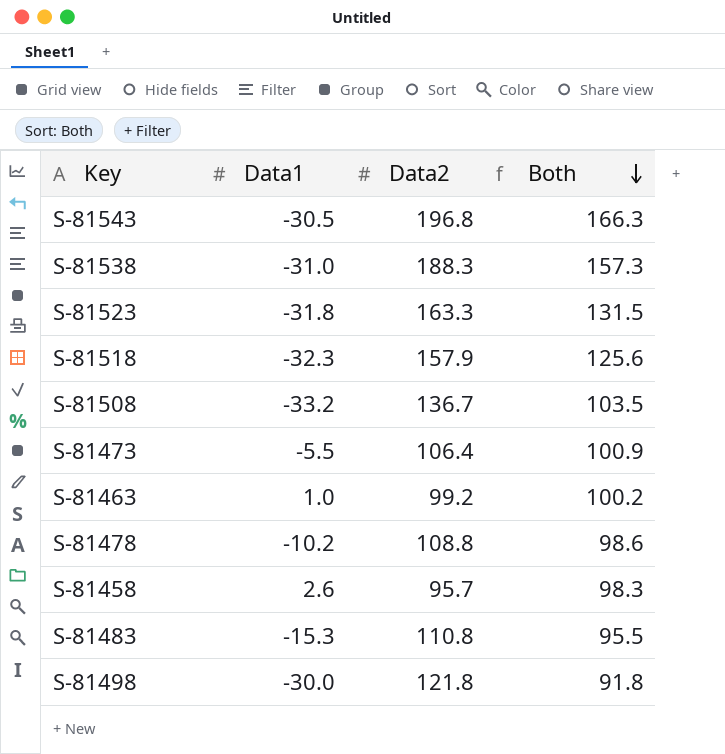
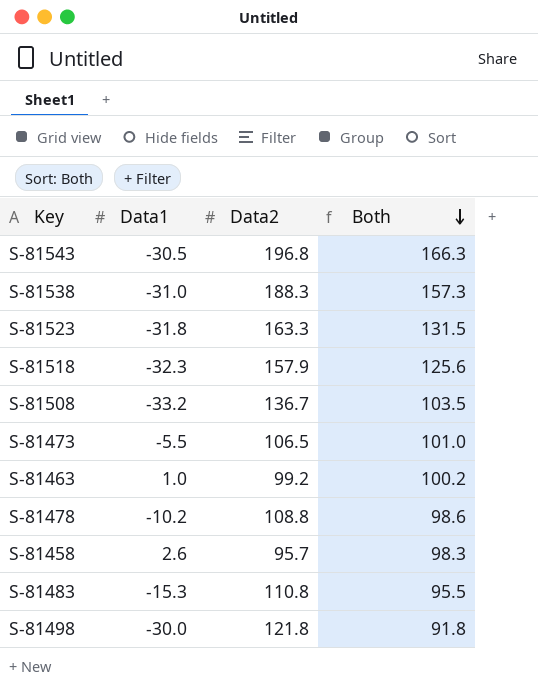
S-81473 | Data2: 106.4 -> 106.5
S-81473 | Both: 100.9 -> 101.0

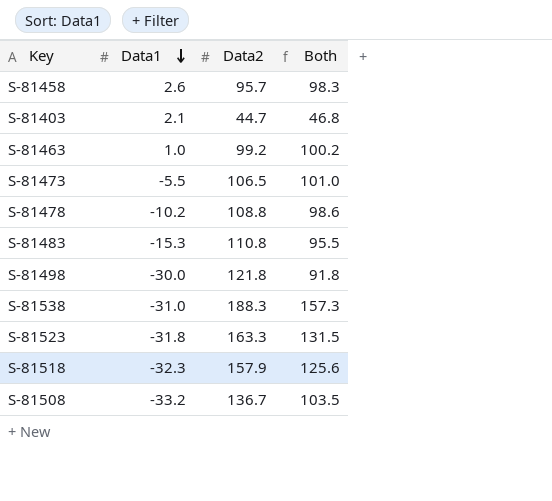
row order: Both descending -> Data1 descending
row S-81543: -30.5 | 196.8 | 166.3 -> none
row S-81403: none -> 2.1 | 44.7 | 46.8

